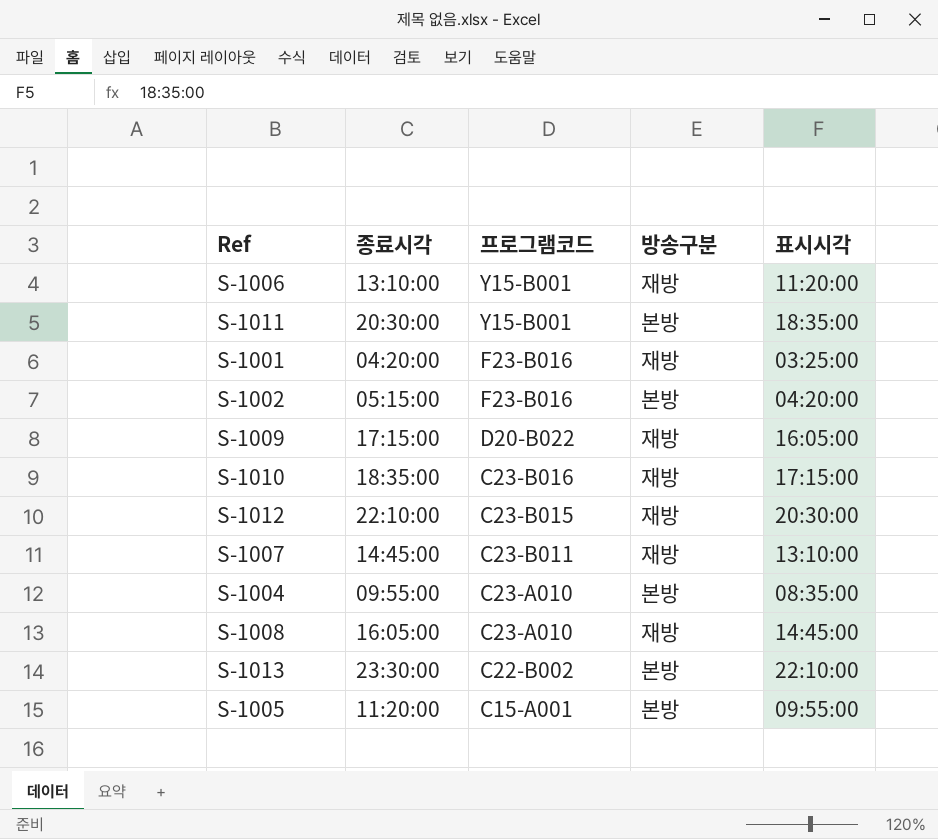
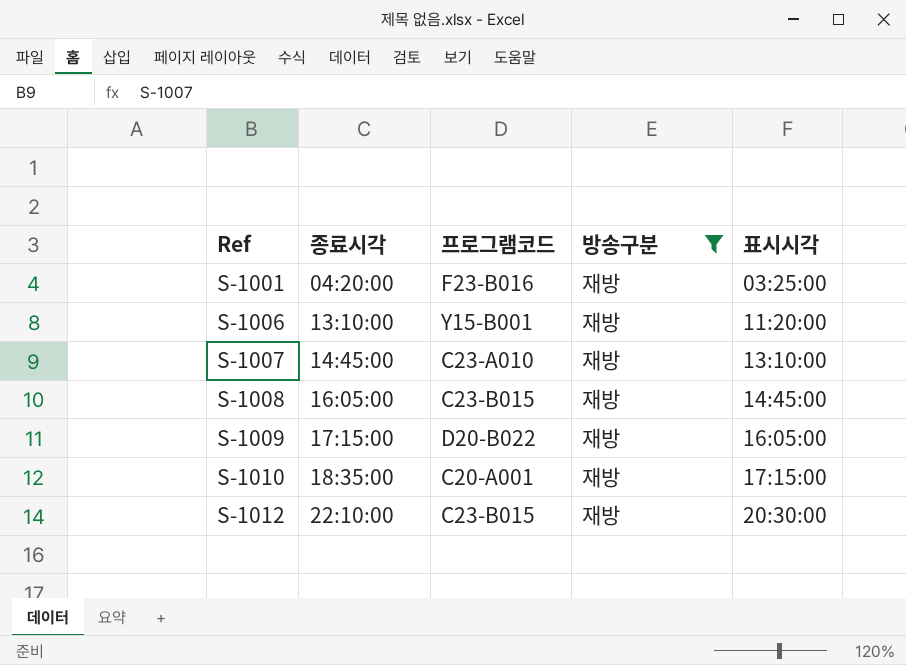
filter: none -> 방송구분 = 재방
row order: 프로그램코드 descending -> Ref ascending
S-1007 | 프로그램코드: C23-B011 -> C23-A010
S-1008 | 프로그램코드: C23-A010 -> C23-B015
S-1010 | 프로그램코드: C23-B016 -> C20-A001

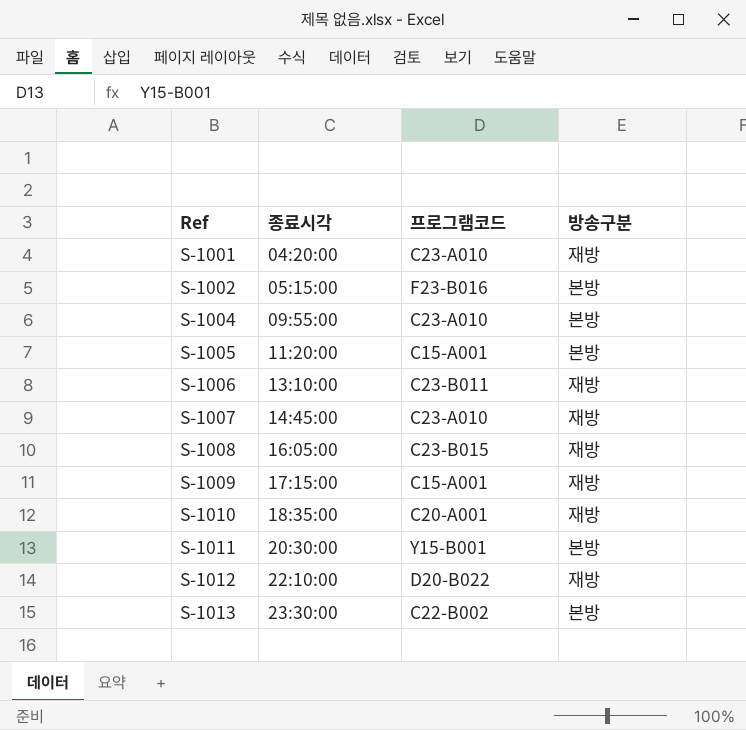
filter: 방송구분 = 재방 -> none
column 표시시각 | position: 5 -> none
S-1001 | 프로그램코드: F23-B016 -> C23-A010
S-1006 | 프로그램코드: Y15-B001 -> C23-B011
S-1009 | 프로그램코드: D20-B022 -> C15-A001
S-1012 | 프로그램코드: C23-B015 -> D20-B022

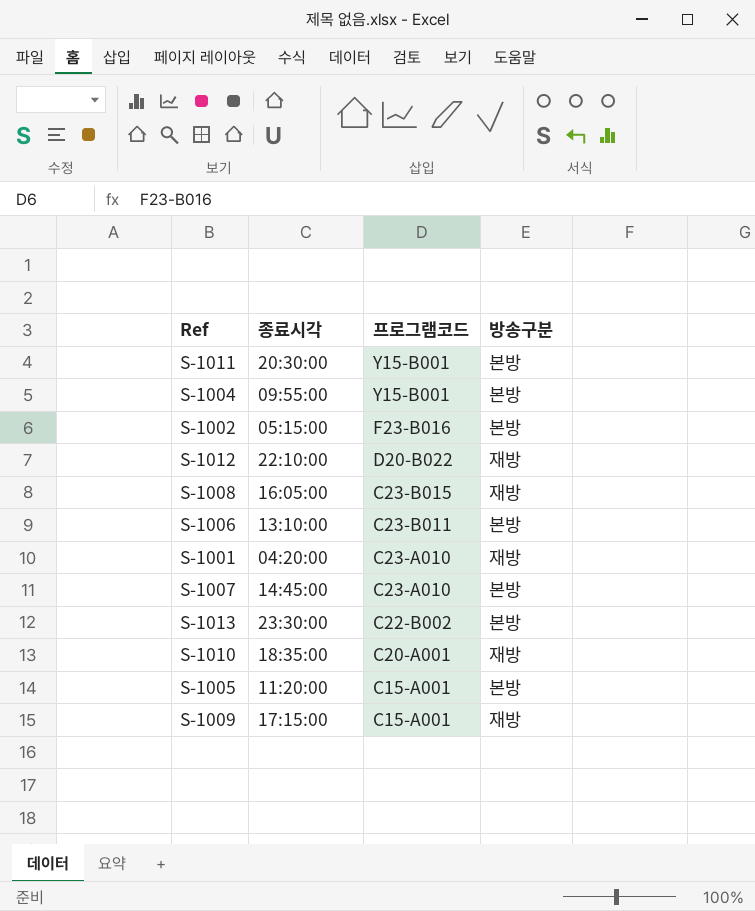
row order: Ref ascending -> 프로그램코드 descending
S-1004 | 프로그램코드: C23-A010 -> Y15-B001
S-1006 | 방송구분: 재방 -> 본방
S-1007 | 방송구분: 재방 -> 본방

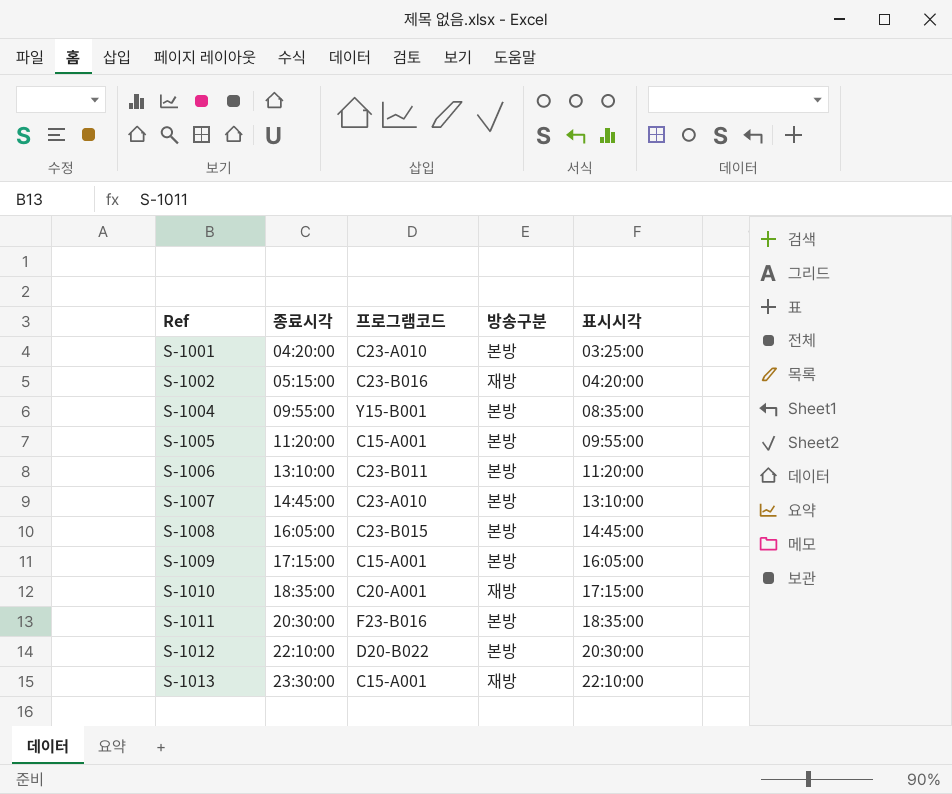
row order: 프로그램코드 descending -> Ref ascending
column 표시시각 | position: none -> 5
S-1001 | 방송구분: 재방 -> 본방
S-1002 | 프로그램코드: F23-B016 -> C23-B016
S-1002 | 방송구분: 본방 -> 재방
S-1008 | 방송구분: 재방 -> 본방
S-1009 | 방송구분: 재방 -> 본방
S-1011 | 프로그램코드: Y15-B001 -> F23-B016
S-1012 | 방송구분: 재방 -> 본방
S-1013 | 프로그램코드: C22-B002 -> C15-A001
S-1013 | 방송구분: 본방 -> 재방

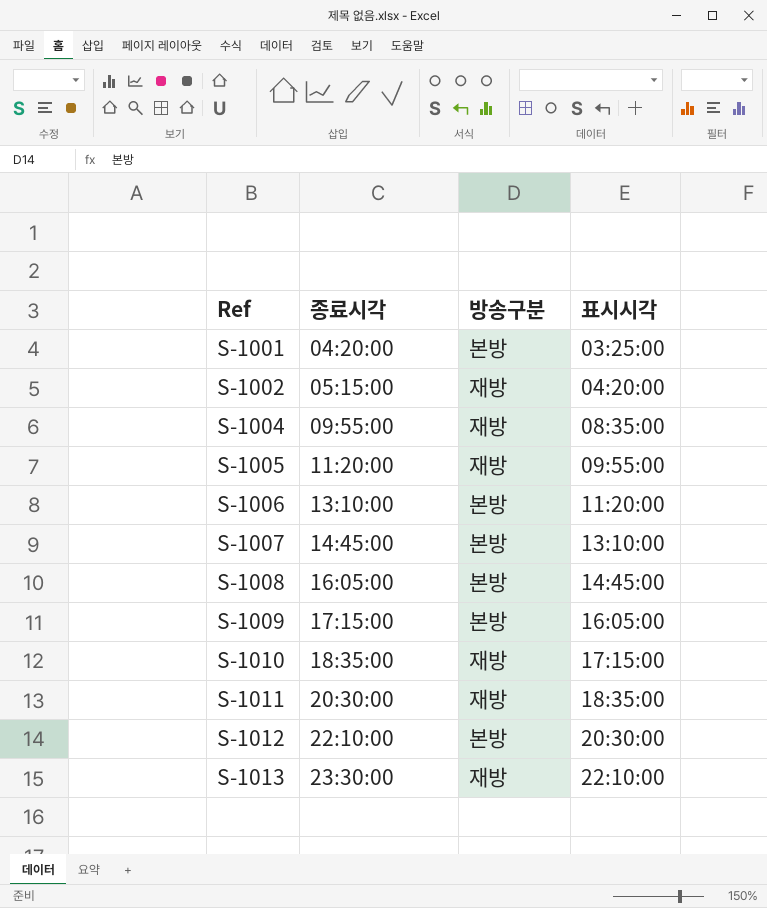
column 프로그램코드 | position: 3 -> none
S-1004 | 방송구분: 본방 -> 재방
S-1005 | 방송구분: 본방 -> 재방
S-1011 | 방송구분: 본방 -> 재방

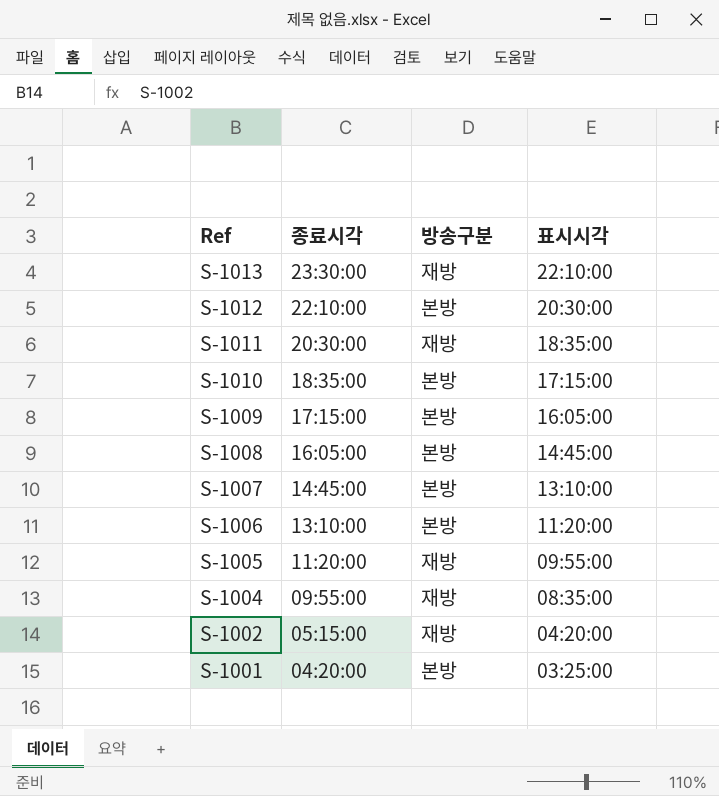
row order: Ref ascending -> Ref descending
S-1010 | 방송구분: 재방 -> 본방

